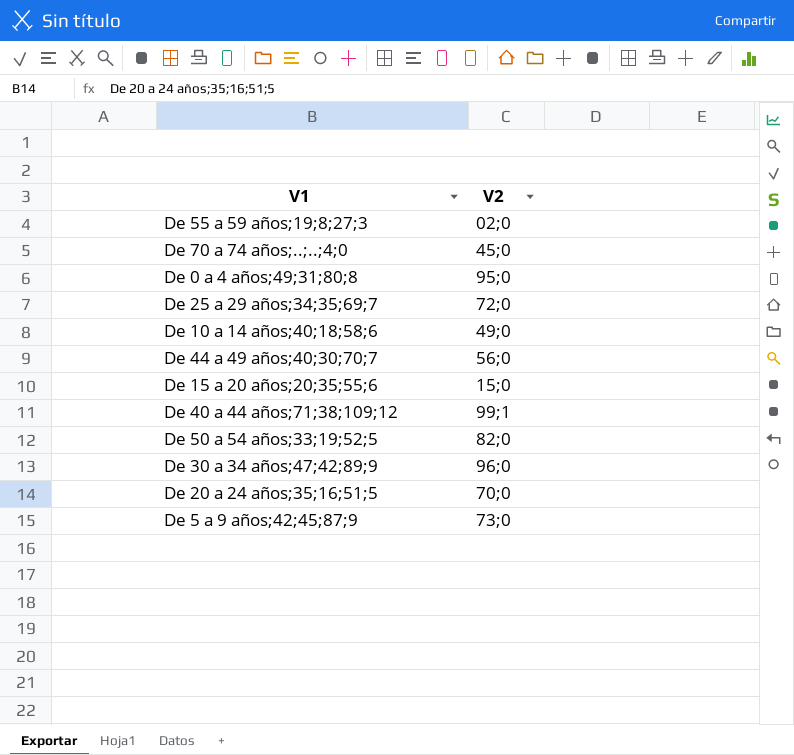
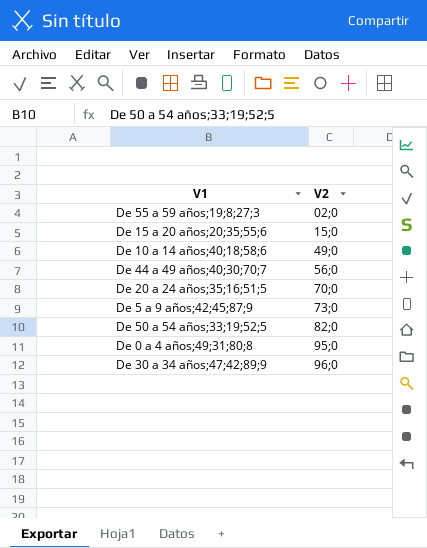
row order: none -> V2 ascending
row De 70 a 74 años;..;..;4;0: 45;0 -> none
row De 25 a 29 años;34;35;69;7: 72;0 -> none
row De 40 a 44 años;71;38;109;12: 99;1 -> none

